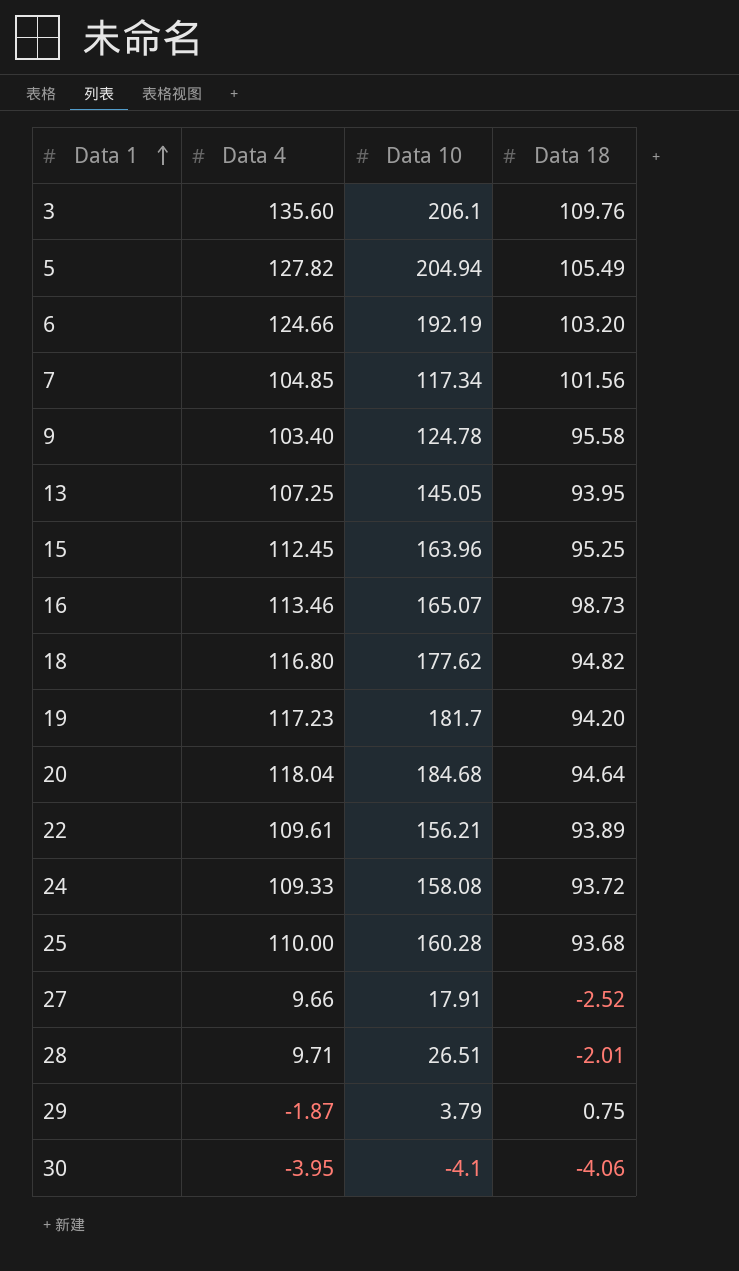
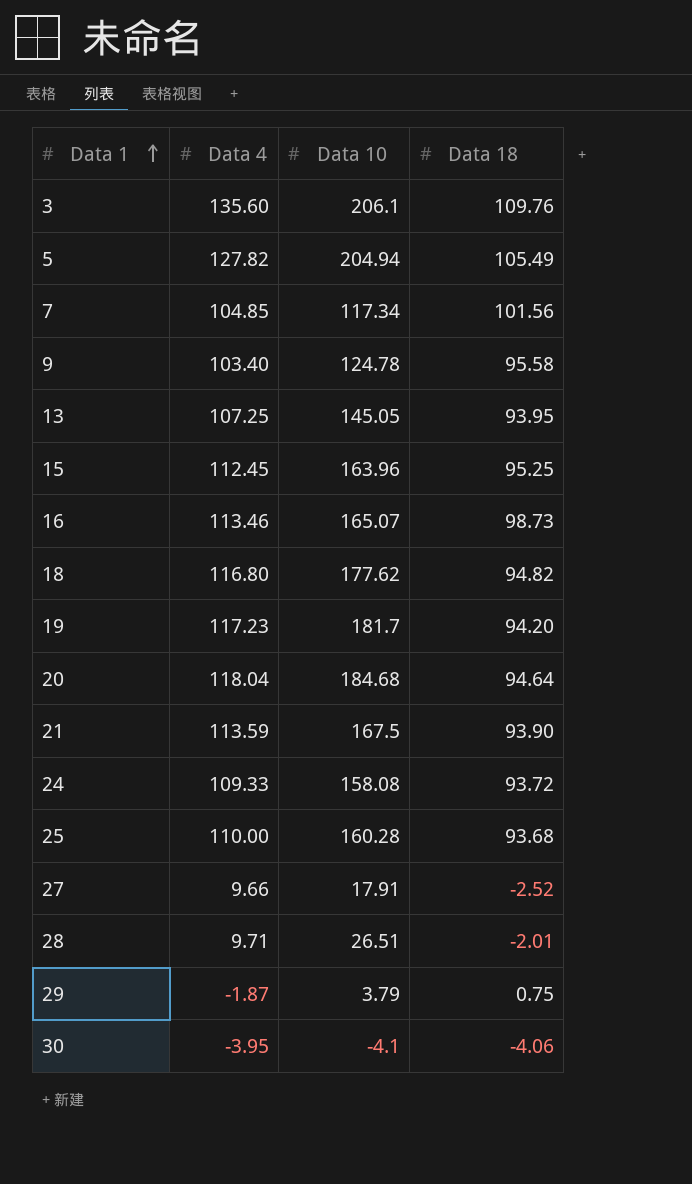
row 6: 124.66 | 192.19 | 103.20 -> none
row 22: 109.61 | 156.21 | 93.89 -> none
row 21: none -> 113.59 | 167.5 | 93.90

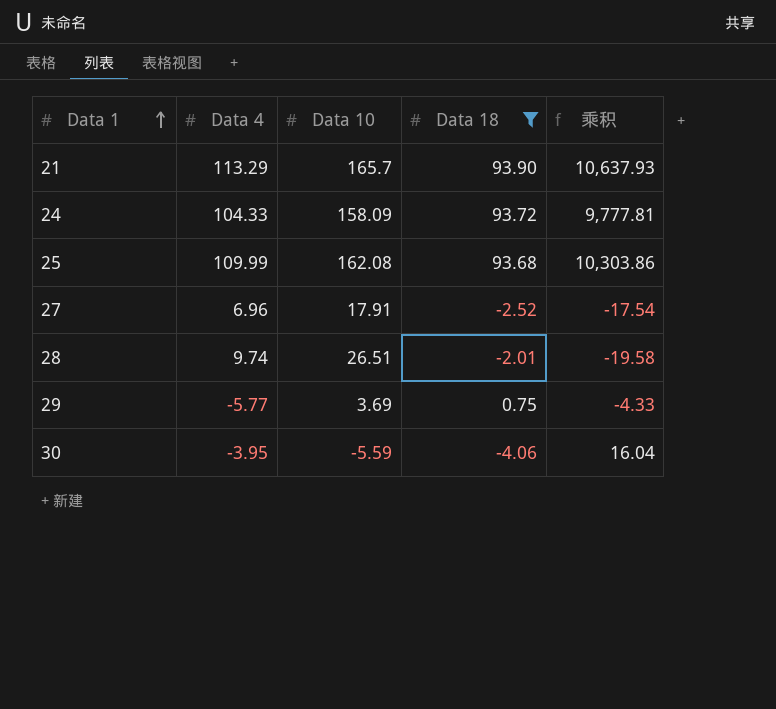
filter: none -> Data 18 <= 93.90
column 乘积 | formula: none -> [Data 4] * [Data 18]
21 | Data 4: 113.59 -> 113.29
21 | Data 10: 167.5 -> 165.7
24 | Data 4: 109.33 -> 104.33
24 | Data 10: 158.08 -> 158.09
25 | Data 4: 110.00 -> 109.99
25 | Data 10: 160.28 -> 162.08
27 | Data 4: 9.66 -> 6.96
28 | Data 4: 9.71 -> 9.74
29 | Data 4: -1.87 -> -5.77
29 | Data 10: 3.79 -> 3.69
30 | Data 10: -4.1 -> -5.59

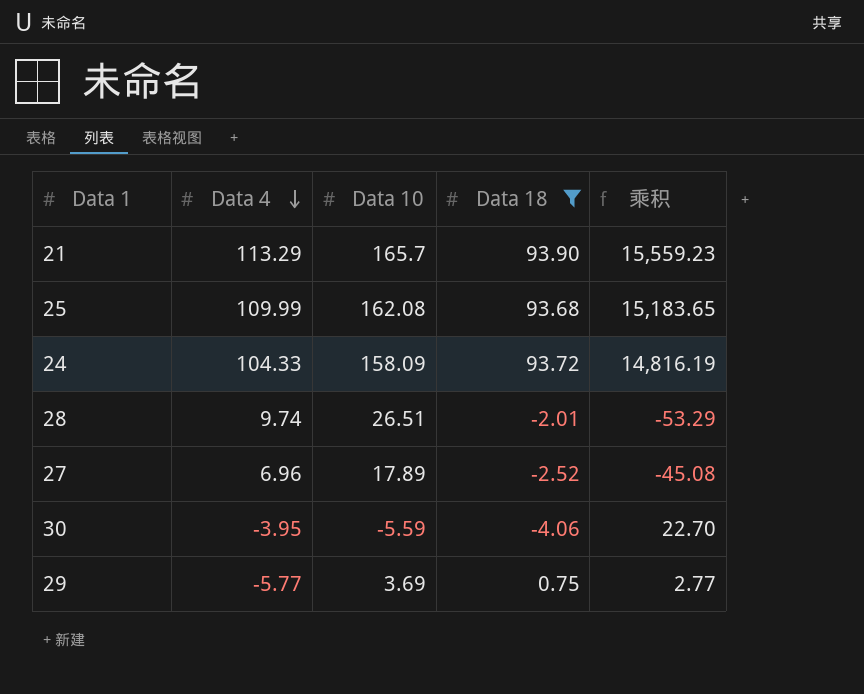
row order: Data 1 ascending -> Data 4 descending
column 乘积 | formula: [Data 4] * [Data 18] -> [Data 10] * [Data 18]
27 | Data 10: 17.91 -> 17.89

